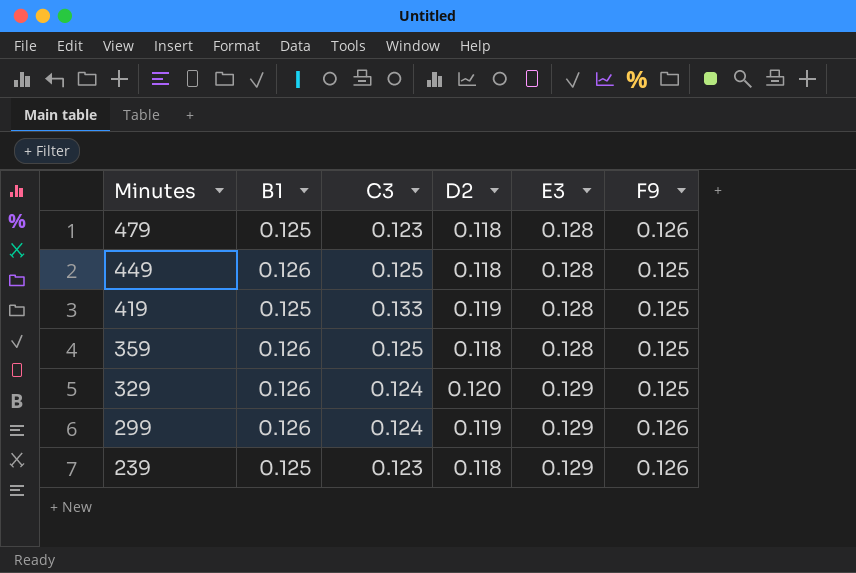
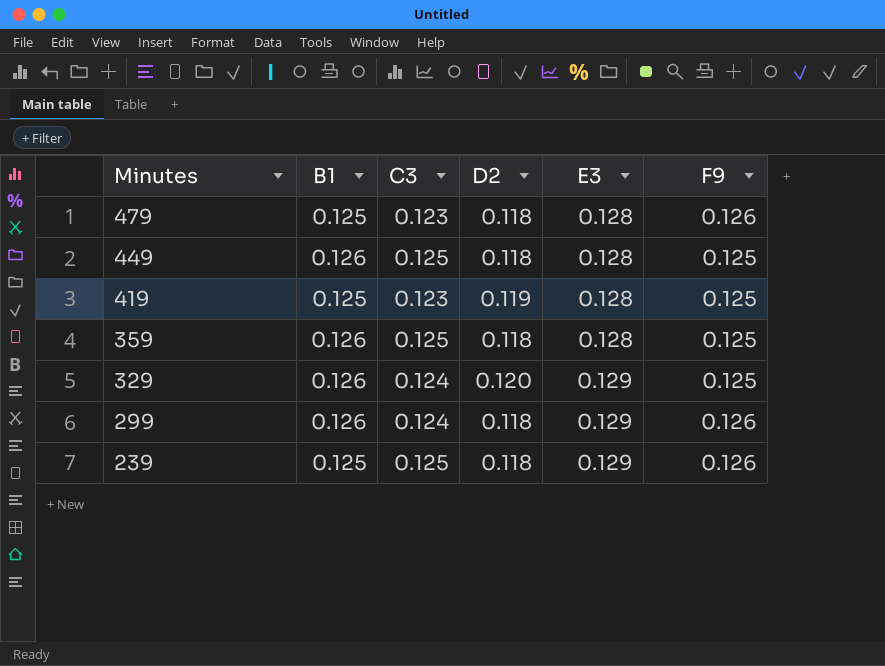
419 | C3: 0.133 -> 0.123
299 | D2: 0.119 -> 0.118
239 | C3: 0.123 -> 0.125

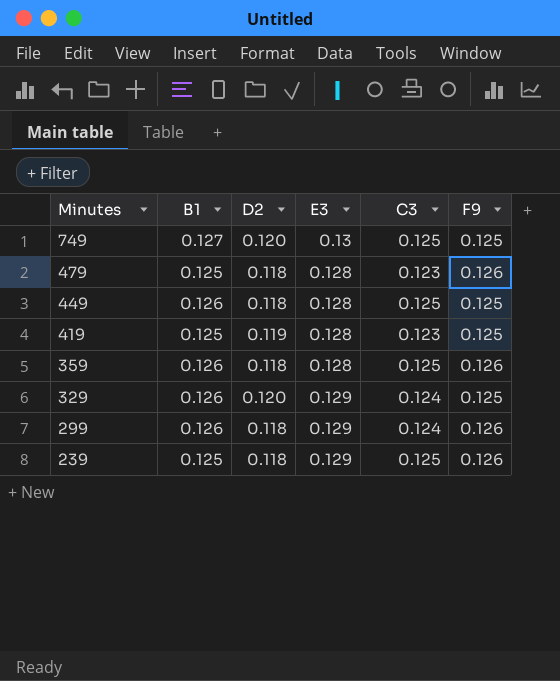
column C3 | position: 3 -> 5
row 749: none -> 0.127 | 0.120 | 0.13 | 0.125 | 0.125
359 | F9: 0.125 -> 0.126

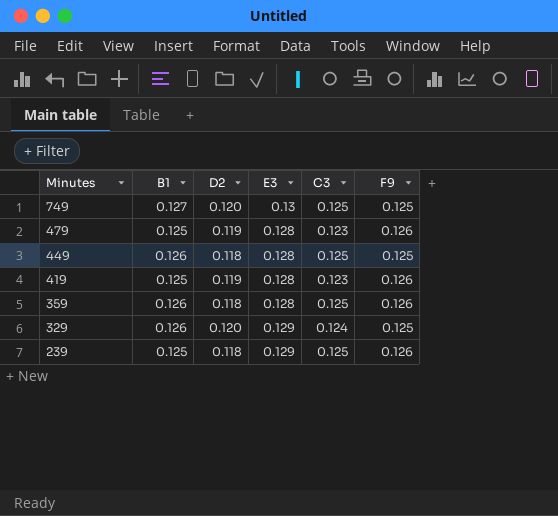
row 299: 0.126 | 0.118 | 0.129 | 0.124 | 0.126 -> none
479 | D2: 0.118 -> 0.119
419 | F9: 0.125 -> 0.126

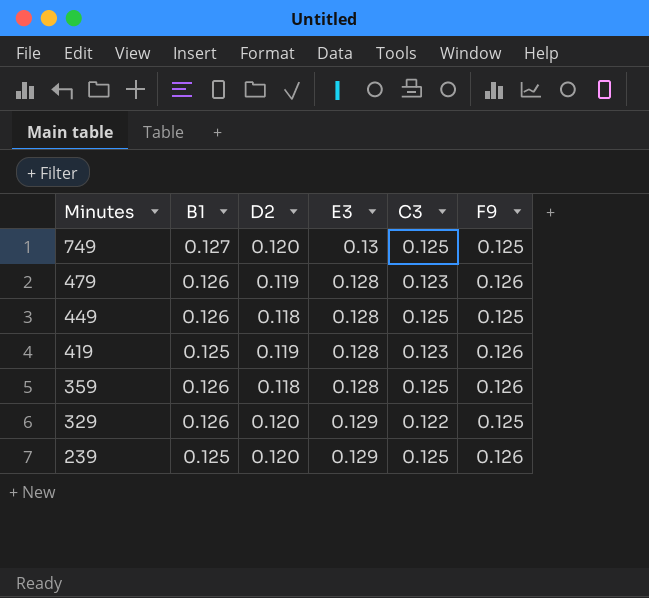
479 | B1: 0.125 -> 0.126
329 | C3: 0.124 -> 0.122
239 | D2: 0.118 -> 0.120

